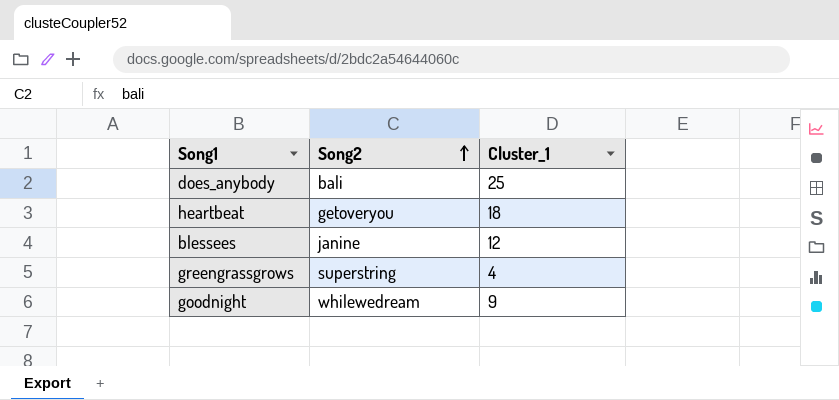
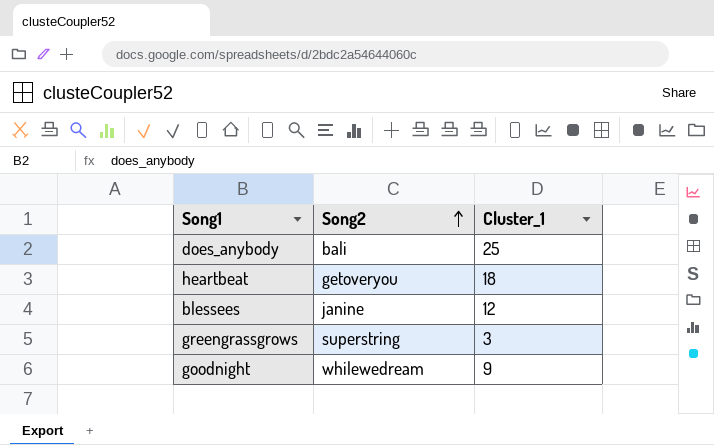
greengrassgrows | Cluster_1: 4 -> 3

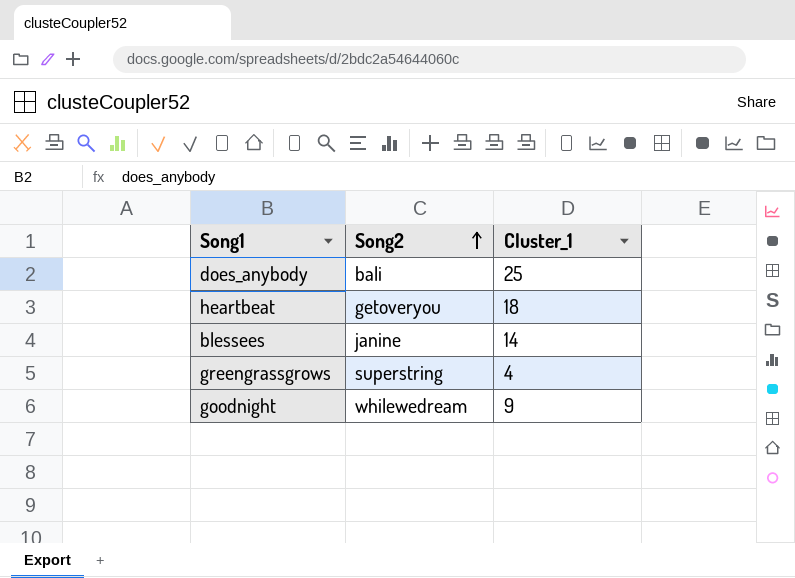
blessees | Cluster_1: 12 -> 14
greengrassgrows | Cluster_1: 3 -> 4

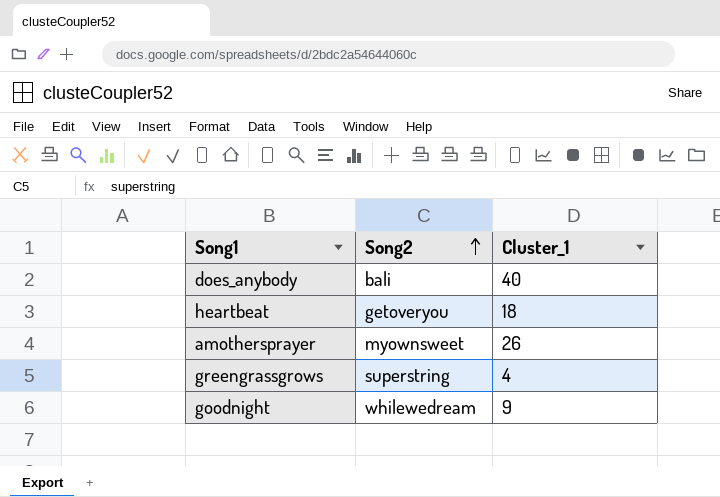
row blessees: janine | 14 -> none
does_anybody | Cluster_1: 25 -> 40
row amothersprayer: none -> myownsweet | 26

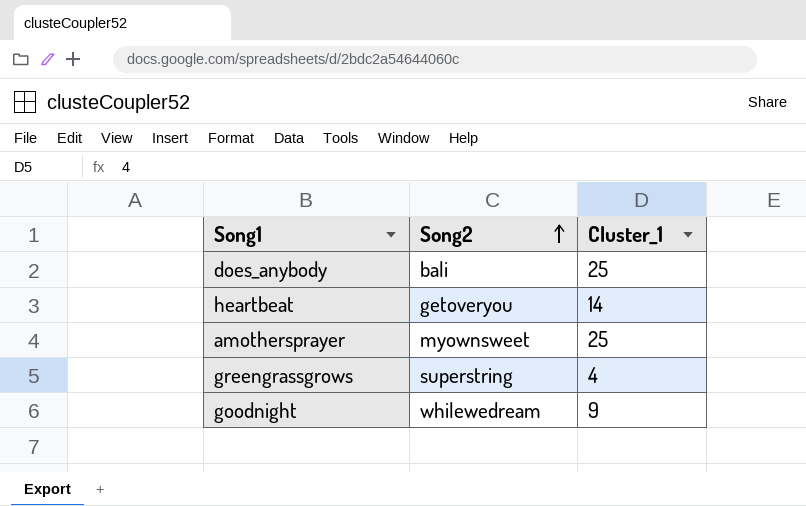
does_anybody | Cluster_1: 40 -> 25
heartbeat | Cluster_1: 18 -> 14
amothersprayer | Cluster_1: 26 -> 25

